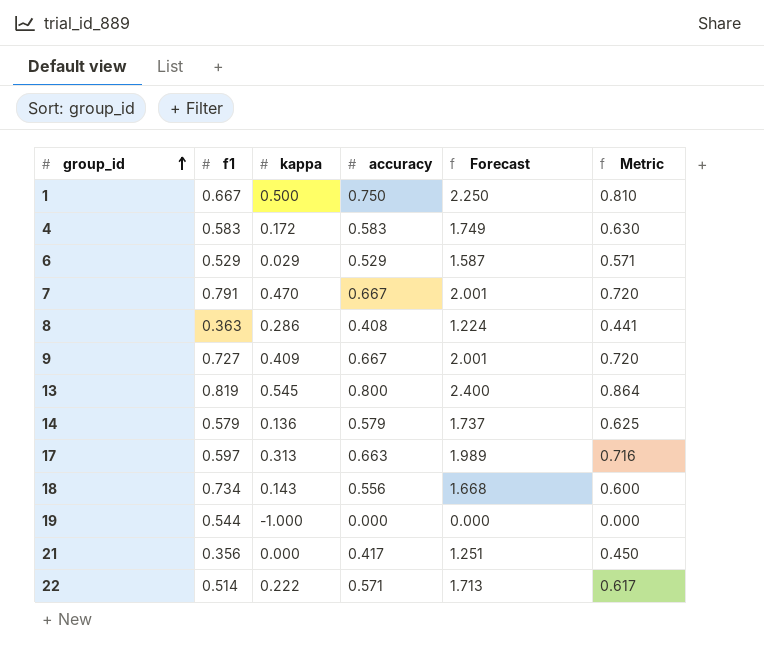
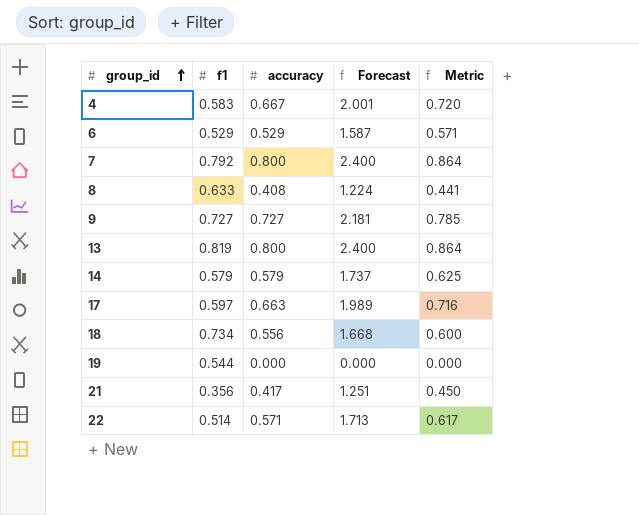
column kappa | position: 3 -> none
row 1: 0.667 | 0.500 | 0.750 | 2.250 | 0.810 -> none
4 | accuracy: 0.583 -> 0.667
4 | Forecast: 1.749 -> 2.001
4 | Metric: 0.630 -> 0.720
7 | f1: 0.791 -> 0.792
7 | accuracy: 0.667 -> 0.800
7 | Forecast: 2.001 -> 2.400
7 | Metric: 0.720 -> 0.864
8 | f1: 0.363 -> 0.633
9 | accuracy: 0.667 -> 0.727
9 | Forecast: 2.001 -> 2.181
9 | Metric: 0.720 -> 0.785

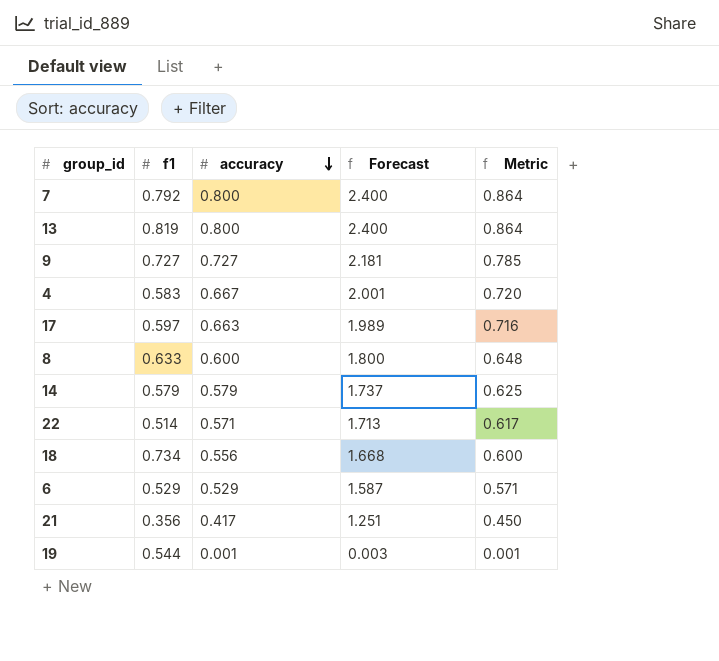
row order: group_id ascending -> accuracy descending
8 | accuracy: 0.408 -> 0.600
8 | Forecast: 1.224 -> 1.800
8 | Metric: 0.441 -> 0.648
19 | accuracy: 0.000 -> 0.001
19 | Forecast: 0.000 -> 0.003
19 | Metric: 0.000 -> 0.001

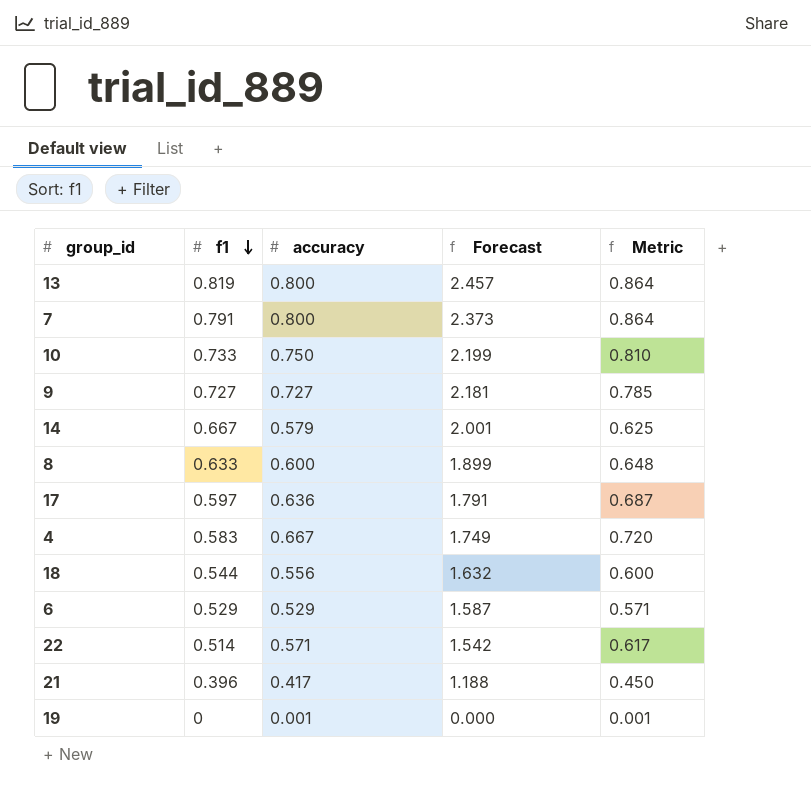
row order: accuracy descending -> f1 descending
column Forecast | formula: [accuracy] * 3 -> [f1] * 3
7 | f1: 0.792 -> 0.791
row 10: none -> 0.733 | 0.750 | 2.199 | 0.810
14 | f1: 0.579 -> 0.667
17 | accuracy: 0.663 -> 0.636
17 | Metric: 0.716 -> 0.687
18 | f1: 0.734 -> 0.544
21 | f1: 0.356 -> 0.396
19 | f1: 0.544 -> 0

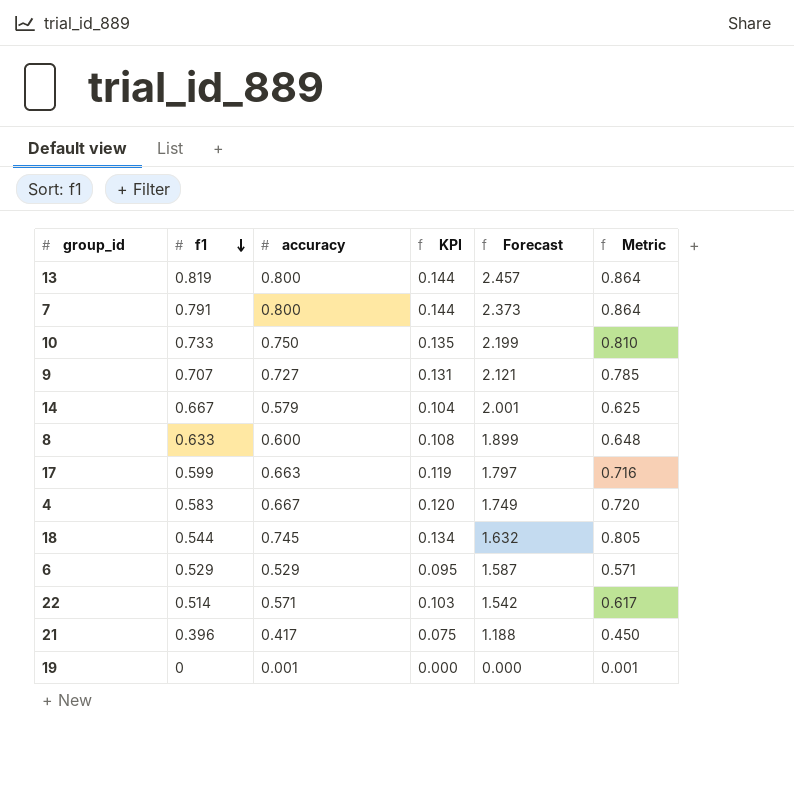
column KPI | formula: none -> [accuracy] * 0.18
9 | f1: 0.727 -> 0.707
9 | Forecast: 2.181 -> 2.121
17 | f1: 0.597 -> 0.599
17 | accuracy: 0.636 -> 0.663
17 | Forecast: 1.791 -> 1.797
17 | Metric: 0.687 -> 0.716
18 | accuracy: 0.556 -> 0.745
18 | Metric: 0.600 -> 0.805

